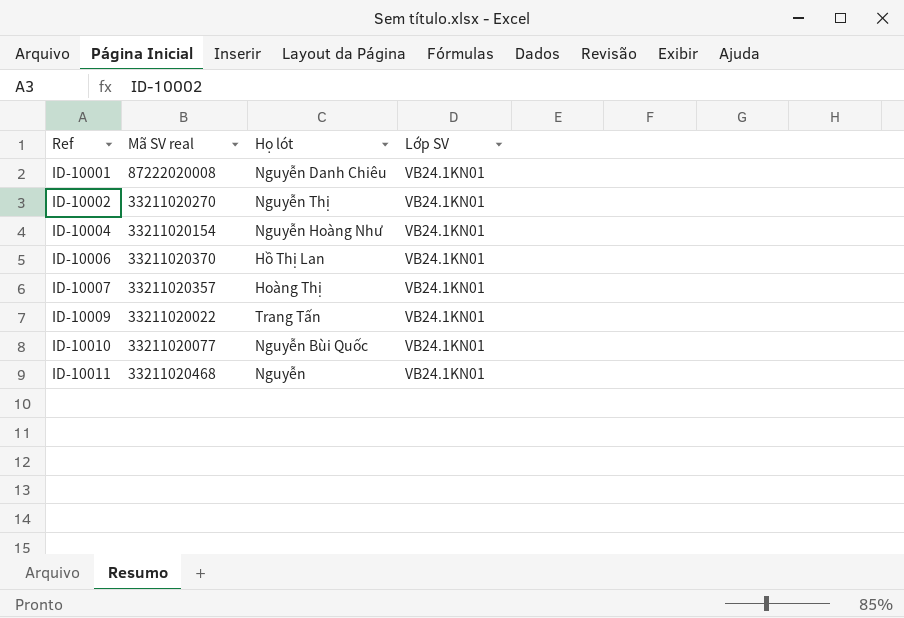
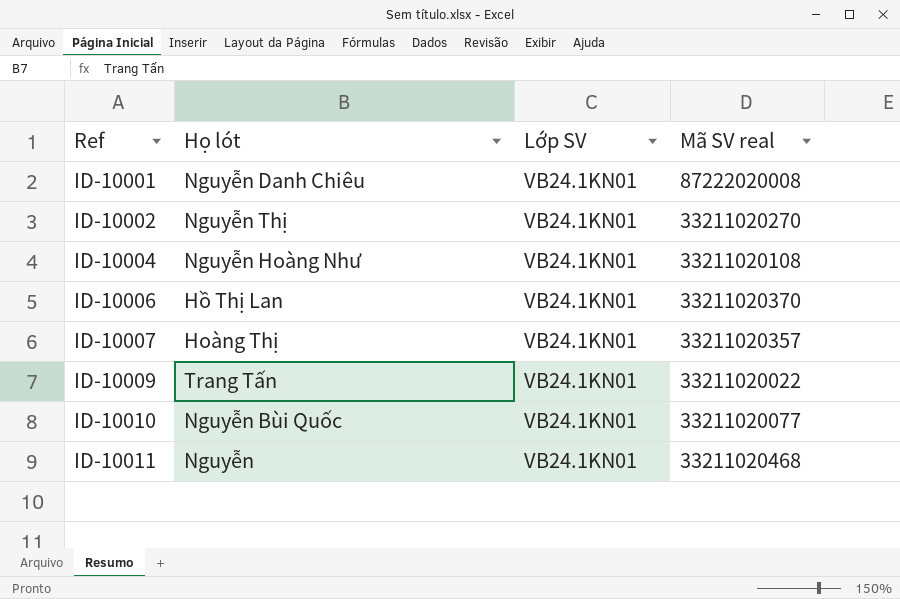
column Mã SV real | position: 2 -> 4
ID-10004 | Mã SV real: 33211020154 -> 33211020108

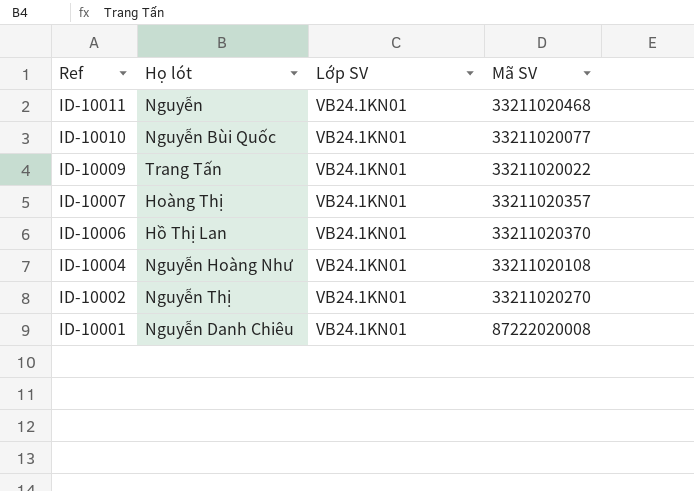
row order: Ref ascending -> Ref descending
column name: Mã SV real -> Mã SV

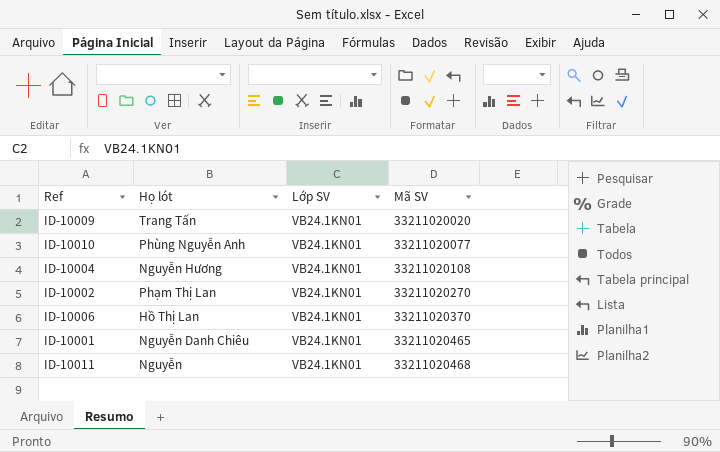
row order: Ref descending -> Mã SV ascending
row ID-10007: Hoàng Thị | VB24.1KN01 | 33211020357 -> none
ID-10009 | Mã SV: 33211020022 -> 33211020020
ID-10010 | Họ lót: Nguyễn Bùi Quốc -> Phùng Nguyễn Anh
ID-10004 | Họ lót: Nguyễn Hoàng Như -> Nguyễn Hương
ID-10002 | Họ lót: Nguyễn Thị -> Phạm Thị Lan
ID-10001 | Mã SV: 87222020008 -> 33211020465

